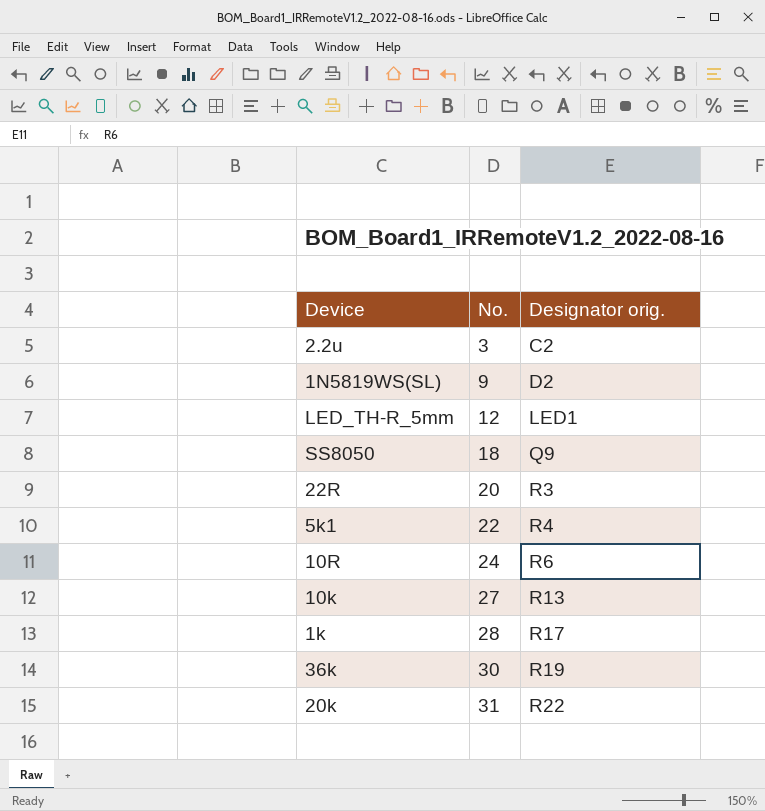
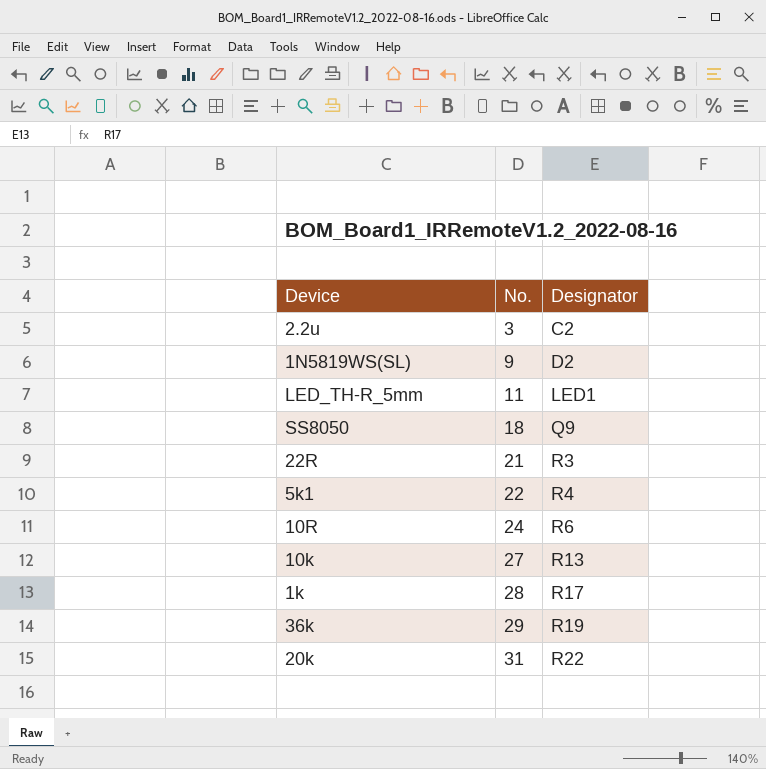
column name: Designator orig. -> Designator
LED_TH-R_5mm | No.: 12 -> 11
22R | No.: 20 -> 21
36k | No.: 30 -> 29

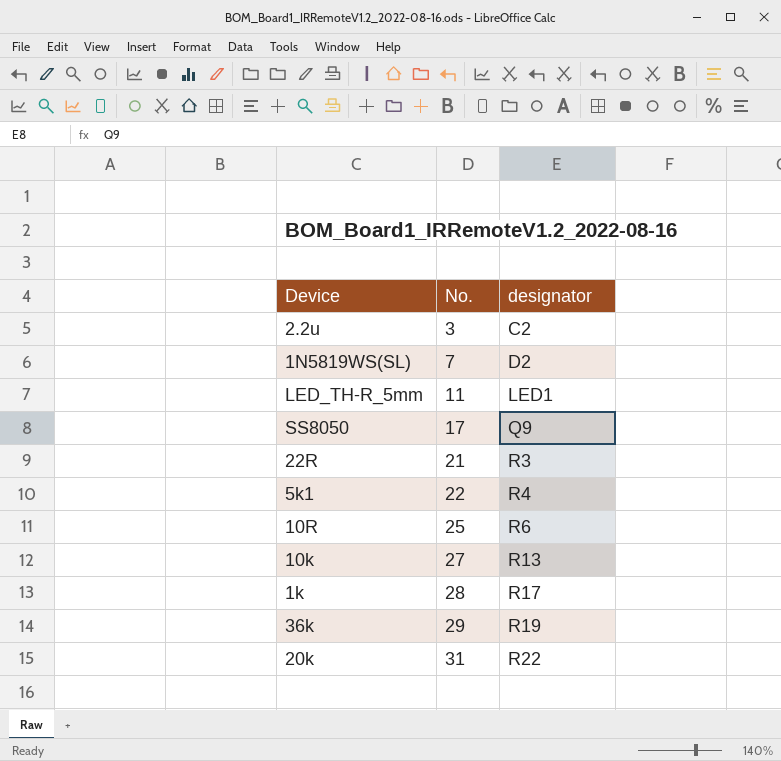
column name: Designator -> designator
1N5819WS(SL) | No.: 9 -> 7
SS8050 | No.: 18 -> 17
10R | No.: 24 -> 25

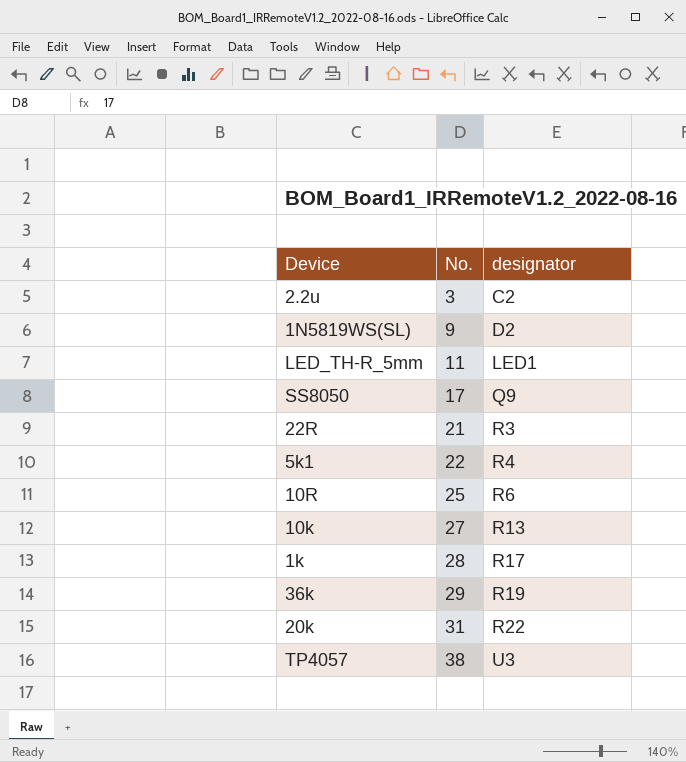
1N5819WS(SL) | No.: 7 -> 9
row TP4057: none -> 38 | U3

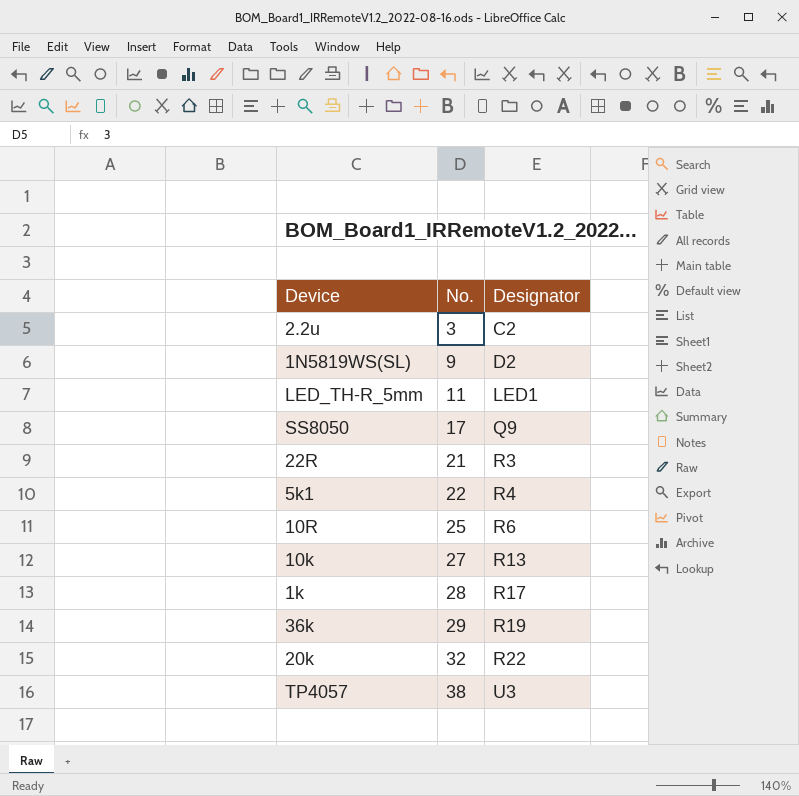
column name: designator -> Designator
20k | No.: 31 -> 32

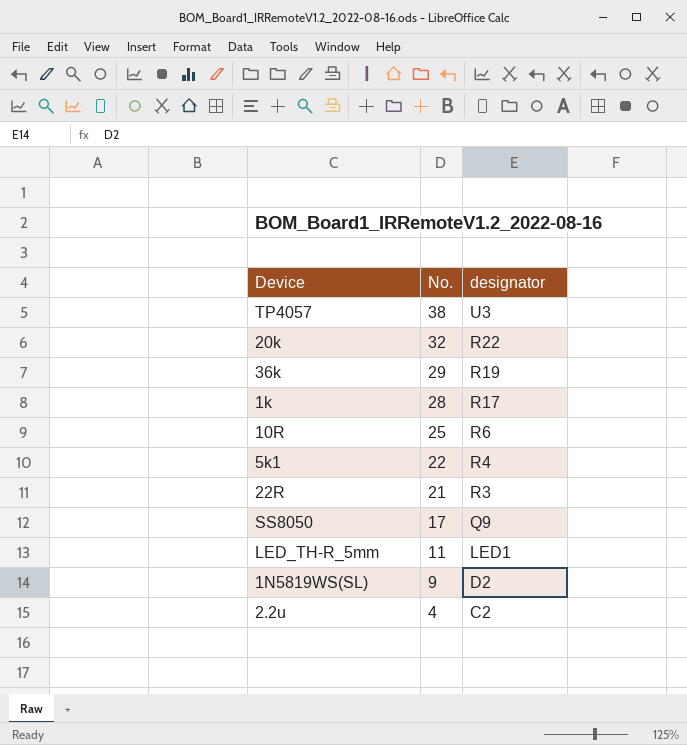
row order: No. ascending -> No. descending
column name: Designator -> designator
row 10k: 27 | R13 -> none
2.2u | No.: 3 -> 4

